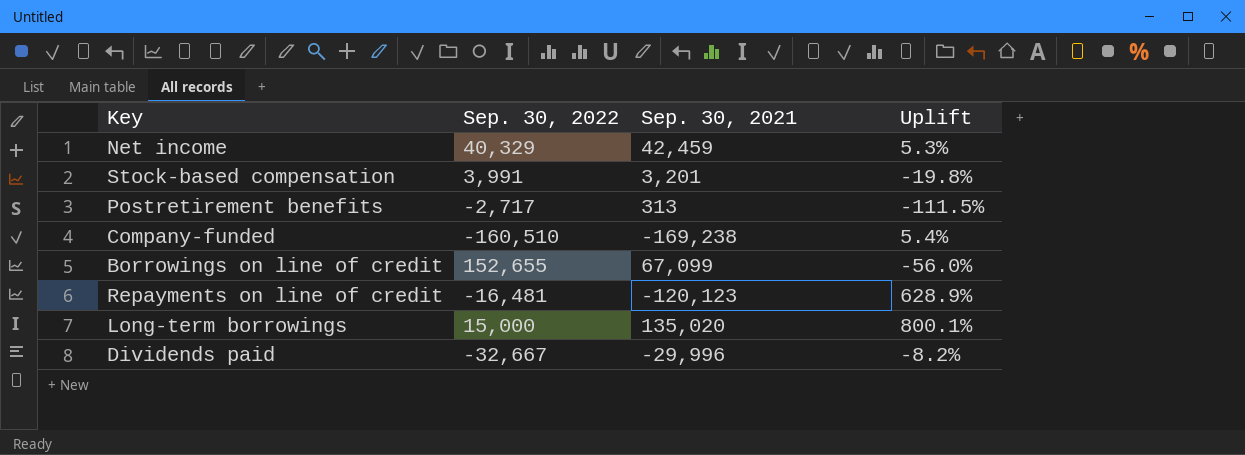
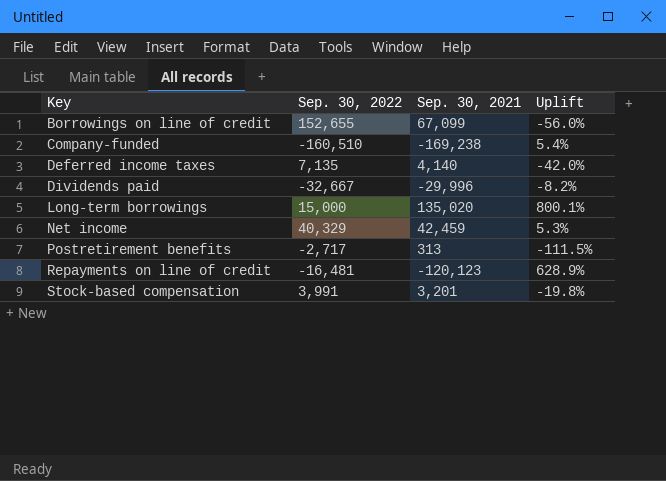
row order: none -> Key ascending
row Deferred income taxes: none -> 7,135 | 4,140 | -42.0%

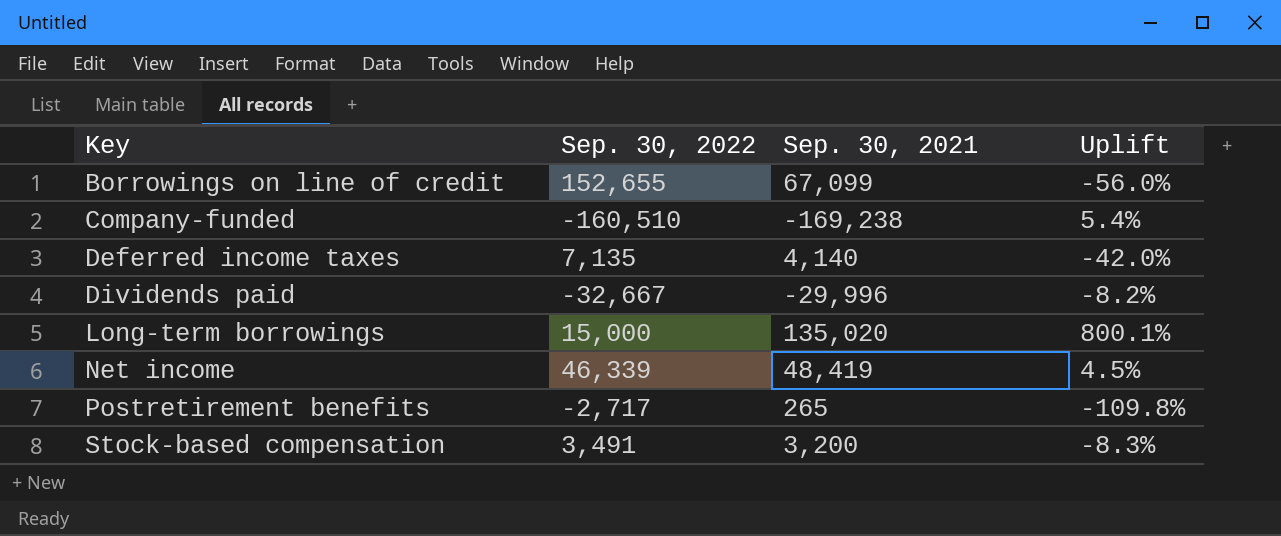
row Repayments on line of credit: -16,481 | -120,123 | 628.9% -> none
Net income | Sep. 30, 2022: 40,329 -> 46,339
Net income | Sep. 30, 2021: 42,459 -> 48,419
Net income | Uplift: 5.3% -> 4.5%
Postretirement benefits | Sep. 30, 2021: 313 -> 265
Postretirement benefits | Uplift: -111.5% -> -109.8%
Stock-based compensation | Sep. 30, 2022: 3,991 -> 3,491
Stock-based compensation | Sep. 30, 2021: 3,201 -> 3,200
Stock-based compensation | Uplift: -19.8% -> -8.3%

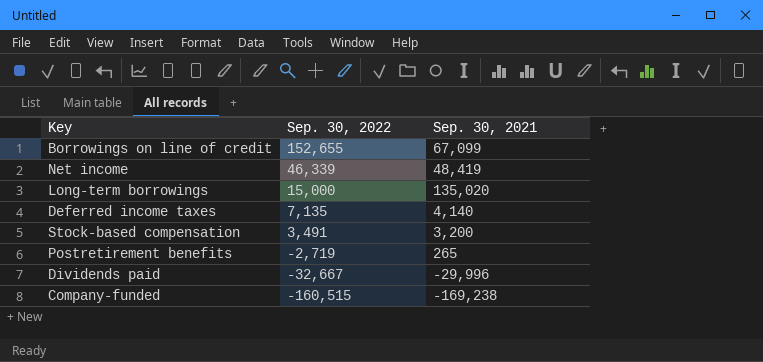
row order: Key ascending -> Sep. 30, 2022 descending
column Uplift | formula: ([Sep. 30, 2021] - [Sep. 30, 2022]) / [Sep. 30, 2022] -> none
Postretirement benefits | Sep. 30, 2022: -2,717 -> -2,719
Company-funded | Sep. 30, 2022: -160,510 -> -160,515

